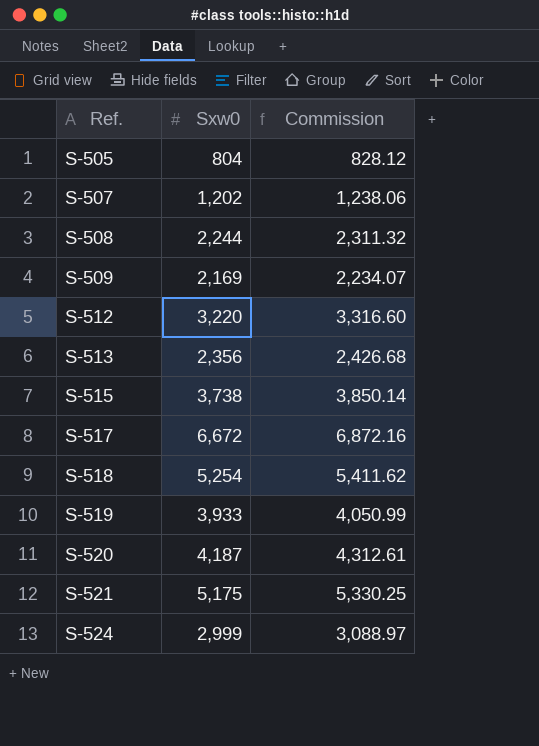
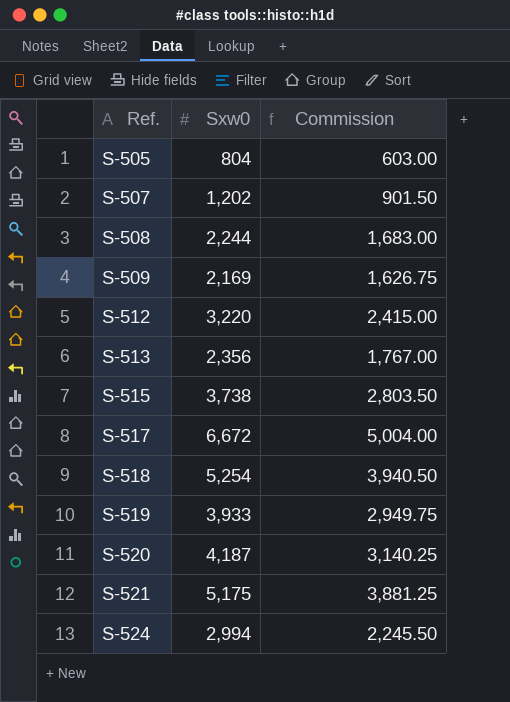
column Commission | formula: [Sxw0] * 1.03 -> [Sxw0] * 0.75
S-524 | Sxw0: 2,999 -> 2,994

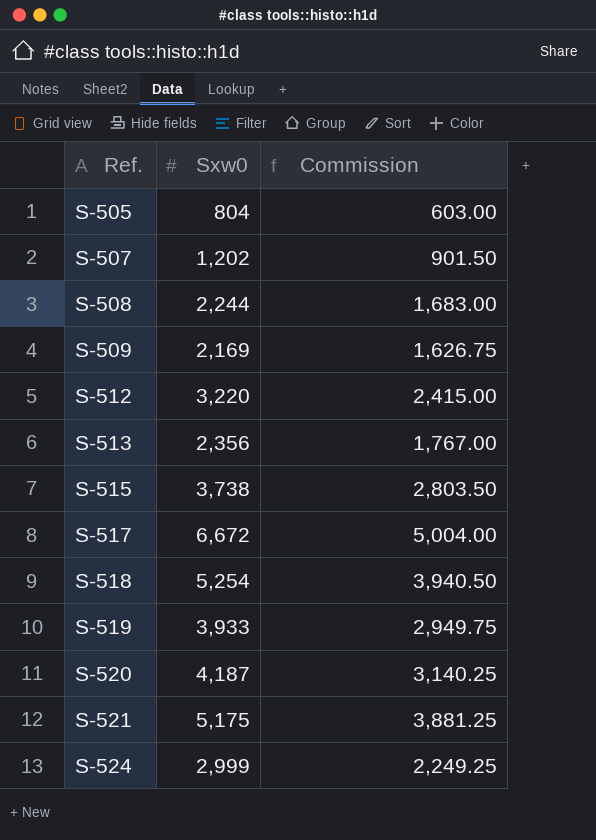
S-524 | Sxw0: 2,994 -> 2,999
S-524 | Commission: 2,245.50 -> 2,249.25

